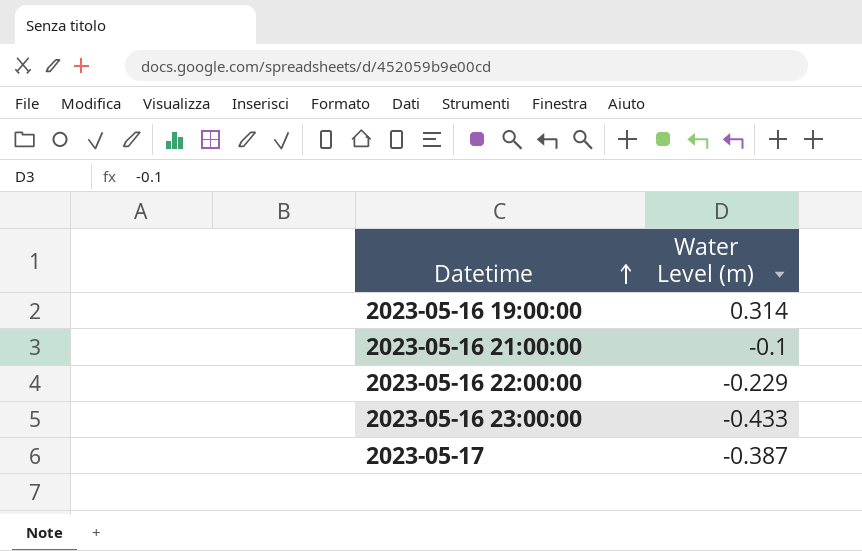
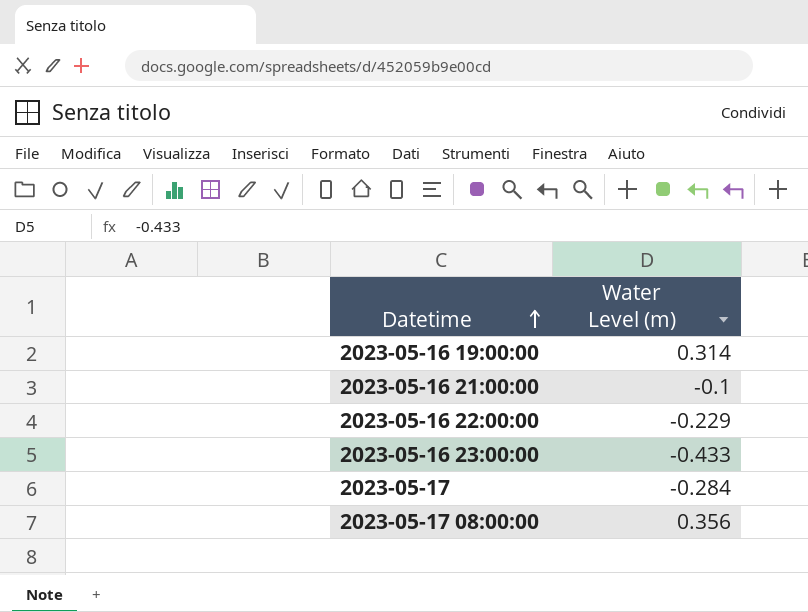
2023-05-17 | Water Level (m): -0.387 -> -0.284
row 2023-05-17 08:00:00: none -> 0.356

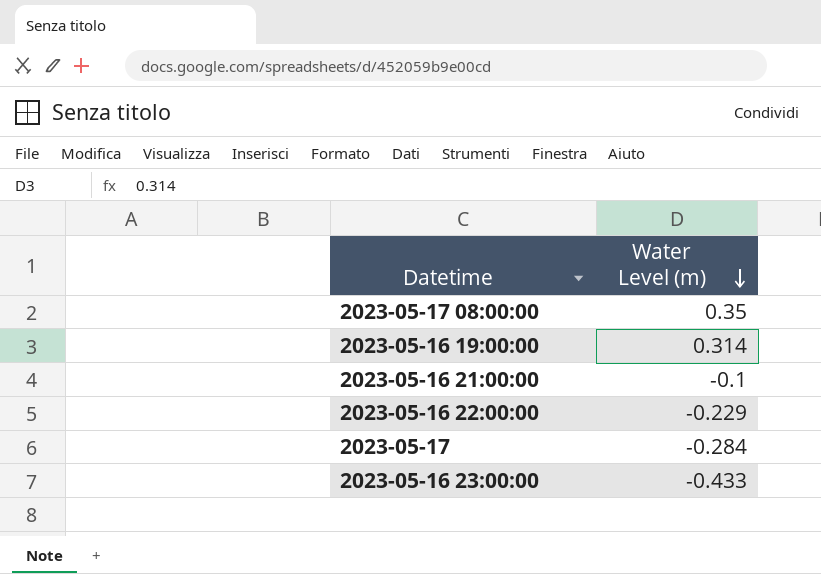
row order: Datetime ascending -> Water Level (m) descending
2023-05-17 08:00:00 | Water Level (m): 0.356 -> 0.35

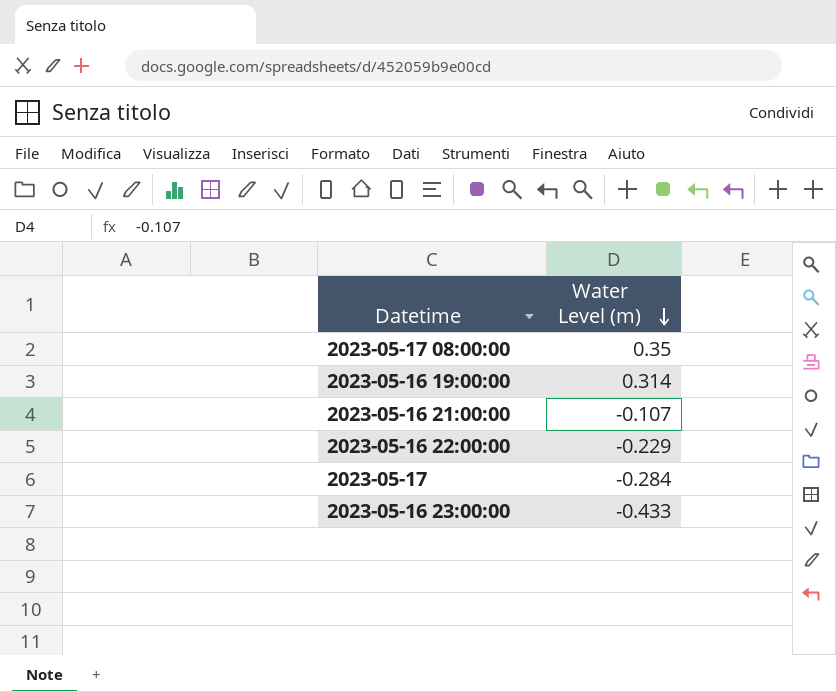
2023-05-16 21:00:00 | Water Level (m): -0.1 -> -0.107

